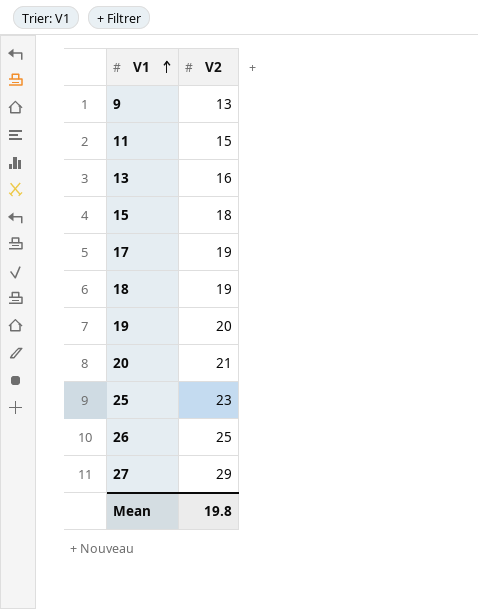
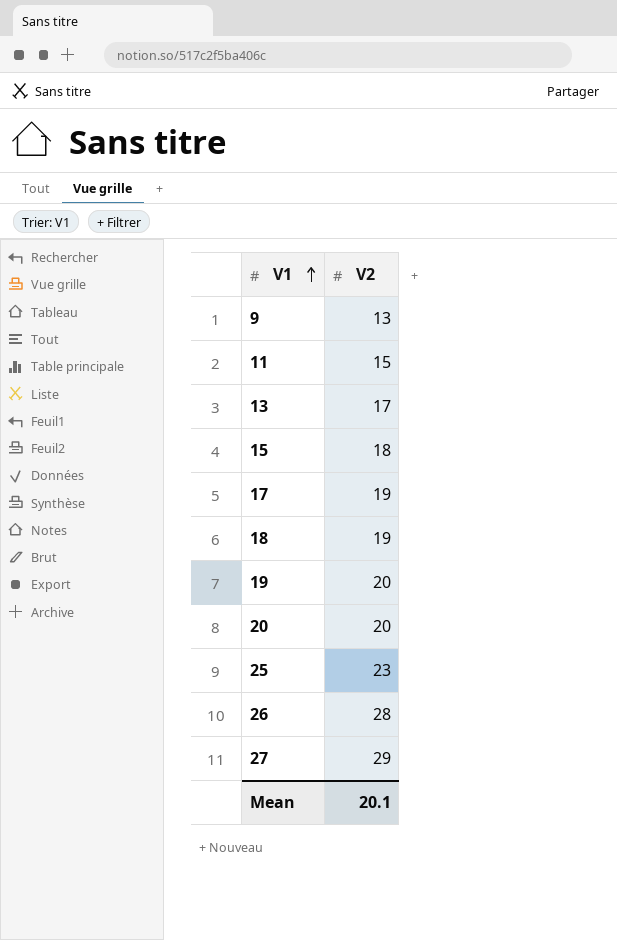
13 | V2: 16 -> 17
20 | V2: 21 -> 20
26 | V2: 25 -> 28
Mean | V2: 19.8 -> 20.1

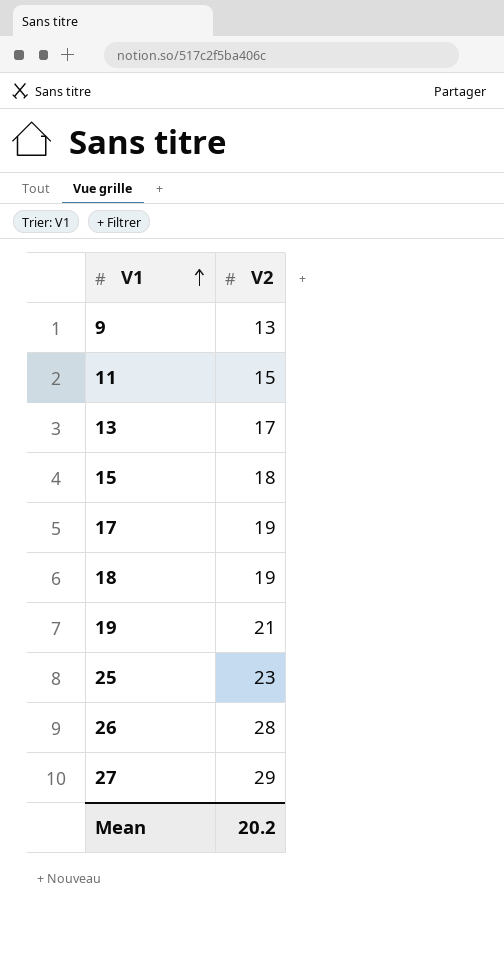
row 20: 20 -> none
19 | V2: 20 -> 21
Mean | V2: 20.1 -> 20.2

